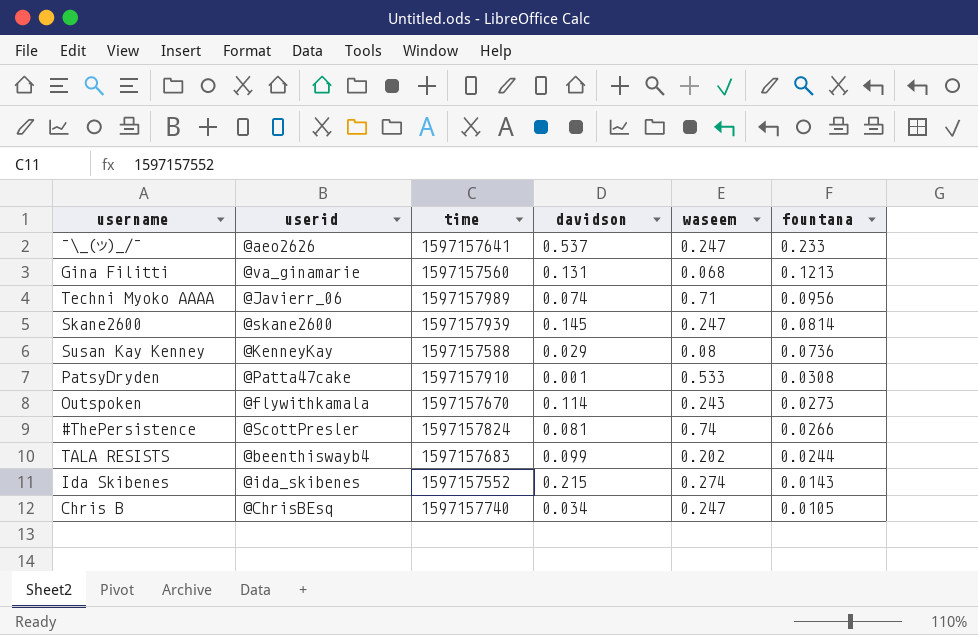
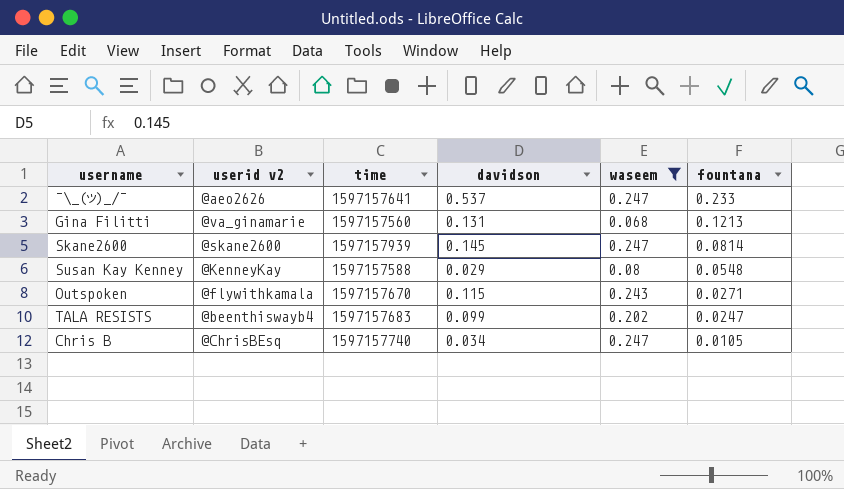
filter: none -> waseem <= 0.247
column name: userid -> userid v2
Susan Kay Kenney | fountana: 0.0736 -> 0.0548
Outspoken | davidson: 0.114 -> 0.115
Outspoken | fountana: 0.0273 -> 0.0271
TALA RESISTS | fountana: 0.0244 -> 0.0247

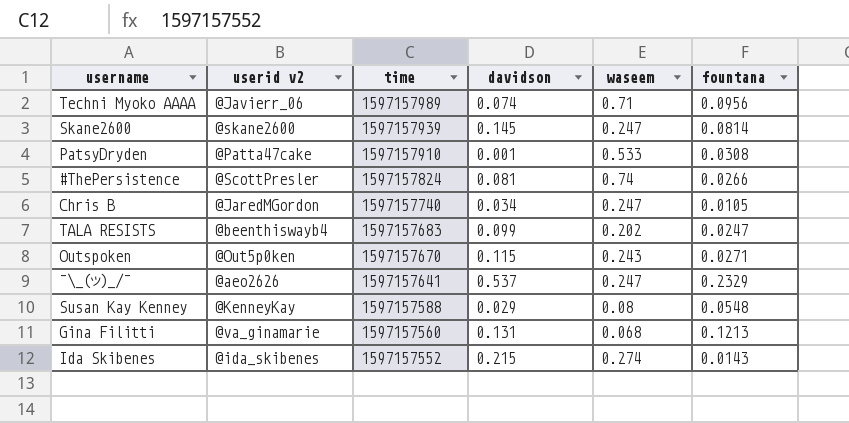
filter: waseem <= 0.247 -> none
row order: fountana descending -> time descending
Chris B | userid v2: @ChrisBEsq -> @JaredMGordon
Outspoken | userid v2: @flywithkamala -> @Out5p0ken
¯\_(ツ)_/¯ | fountana: 0.233 -> 0.2329

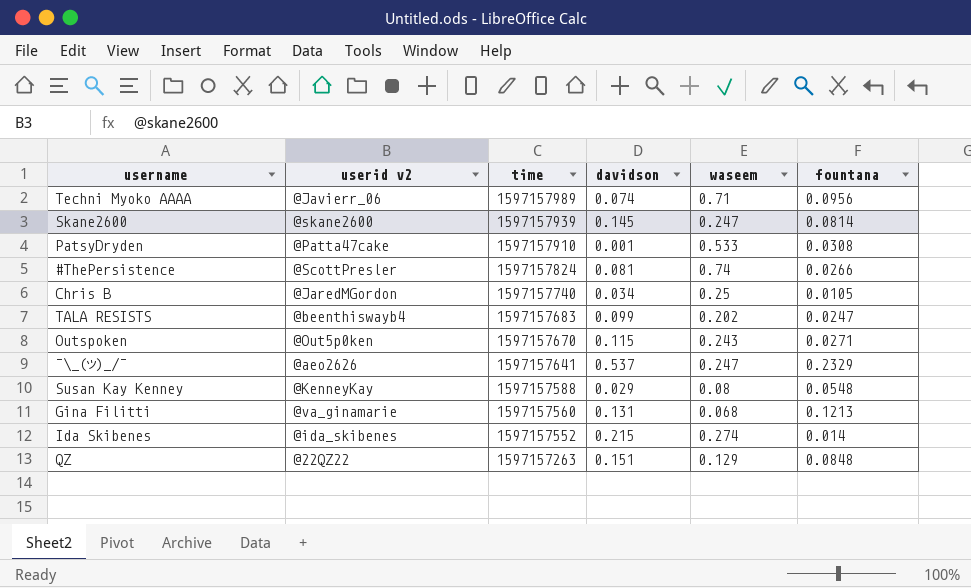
Chris B | waseem: 0.247 -> 0.25
Ida Skibenes | fountana: 0.0143 -> 0.014
row QZ: none -> @22QZ22 | 1597157263 | 0.151 | 0.129 | 0.0848

